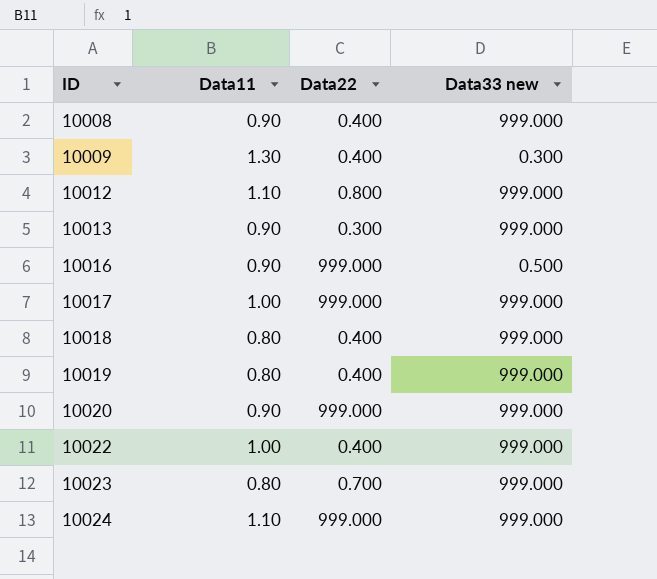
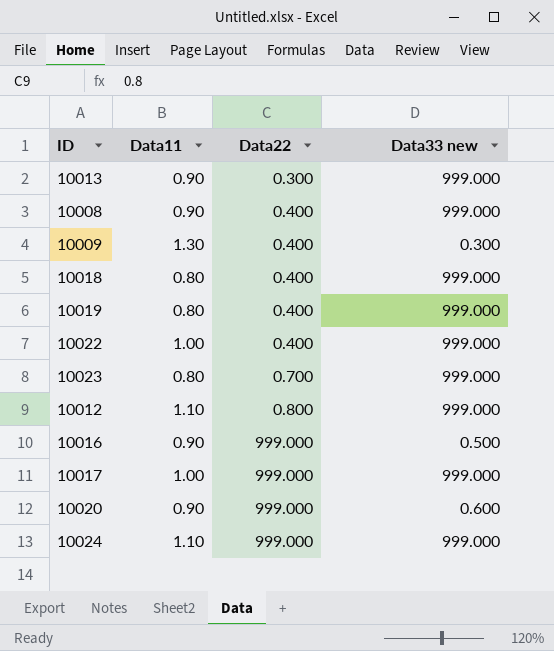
row order: ID ascending -> Data22 ascending
10020 | Data33 new: 999.000 -> 0.600

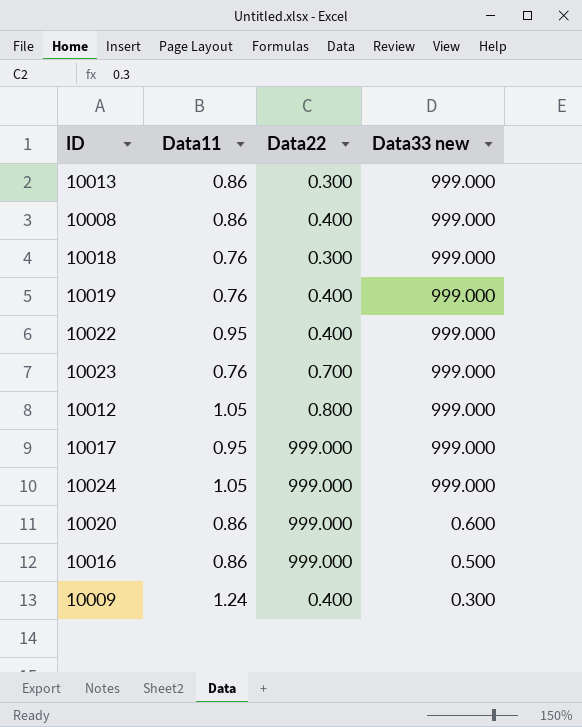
row order: Data22 ascending -> Data33 new descending
10013 | Data11: 0.90 -> 0.86
10008 | Data11: 0.90 -> 0.86
10018 | Data11: 0.80 -> 0.76
10018 | Data22: 0.400 -> 0.300
10019 | Data11: 0.80 -> 0.76
10022 | Data11: 1.00 -> 0.95
10023 | Data11: 0.80 -> 0.76
10012 | Data11: 1.10 -> 1.05
10017 | Data11: 1.00 -> 0.95
10024 | Data11: 1.10 -> 1.05
10020 | Data11: 0.90 -> 0.86
10016 | Data11: 0.90 -> 0.86
10009 | Data11: 1.30 -> 1.24

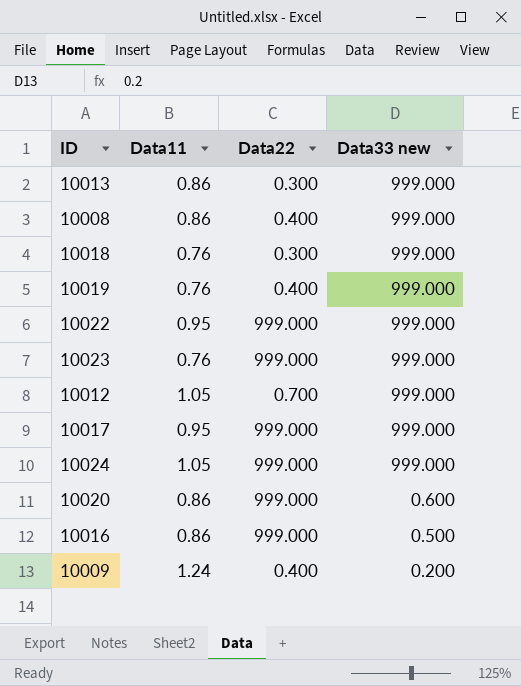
10022 | Data22: 0.400 -> 999.000
10023 | Data22: 0.700 -> 999.000
10012 | Data22: 0.800 -> 0.700
10009 | Data33 new: 0.300 -> 0.200

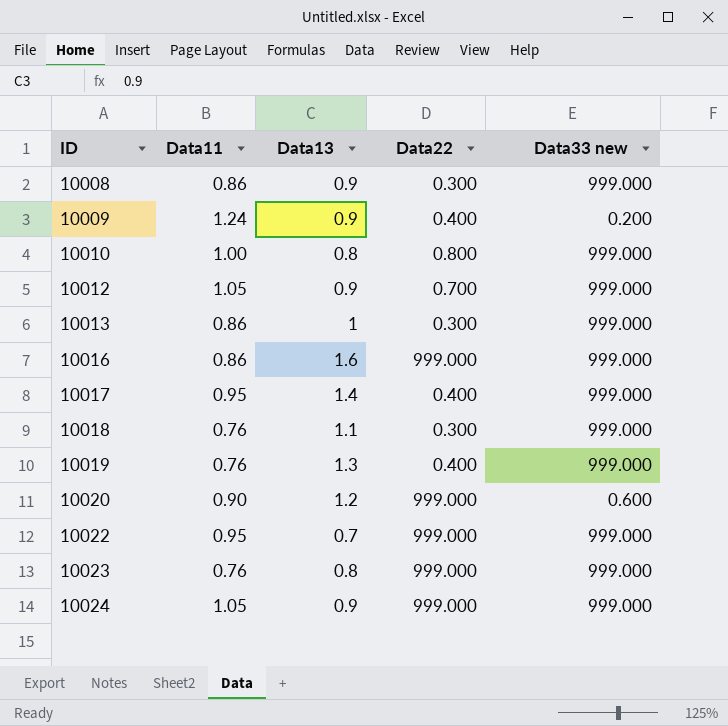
row order: Data33 new descending -> ID ascending
column Data13 | position: none -> 3
10008 | Data22: 0.400 -> 0.300
row 10010: none -> 1.00 | 0.8 | 0.800 | 999.000
10016 | Data33 new: 0.500 -> 999.000
10017 | Data22: 999.000 -> 0.400
10020 | Data11: 0.86 -> 0.90

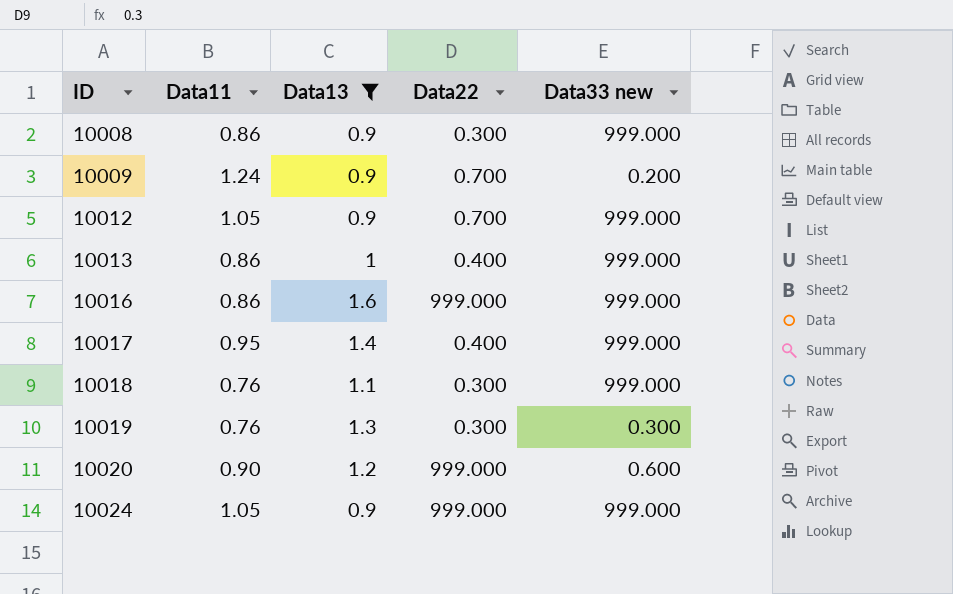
filter: none -> Data13 >= 0.9
10009 | Data22: 0.400 -> 0.700
10013 | Data22: 0.300 -> 0.400
10019 | Data22: 0.400 -> 0.300
10019 | Data33 new: 999.000 -> 0.300

